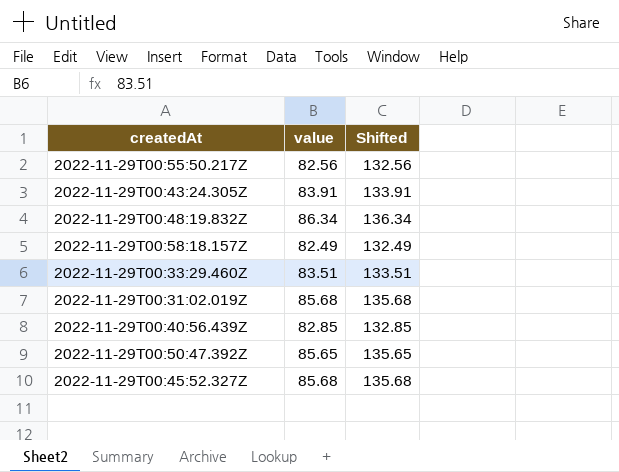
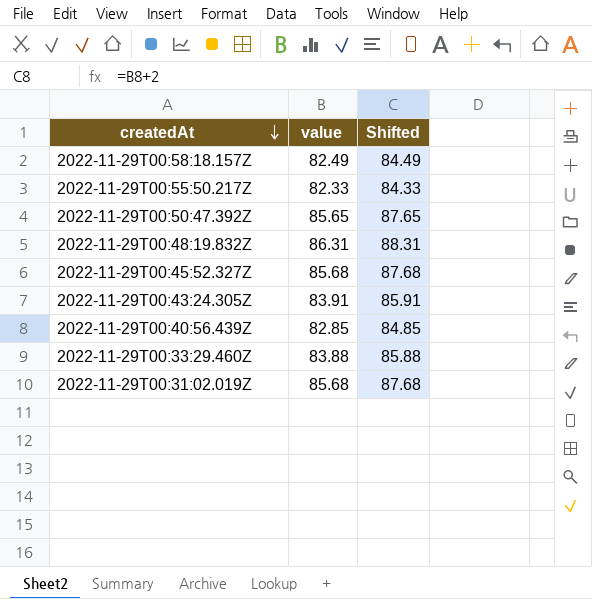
row order: none -> createdAt descending
column Shifted | formula: [value] + 50 -> [value] + 2
2022-11-29T00:55:50.217Z | value: 82.56 -> 82.33
2022-11-29T00:48:19.832Z | value: 86.34 -> 86.31
2022-11-29T00:33:29.460Z | value: 83.51 -> 83.88

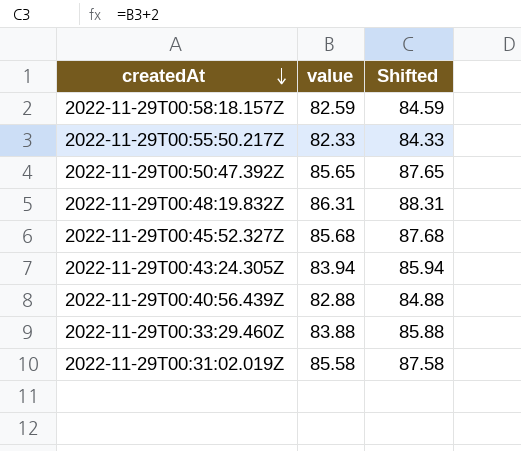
2022-11-29T00:58:18.157Z | value: 82.49 -> 82.59
2022-11-29T00:58:18.157Z | Shifted: 84.49 -> 84.59
2022-11-29T00:43:24.305Z | value: 83.91 -> 83.94
2022-11-29T00:43:24.305Z | Shifted: 85.91 -> 85.94
2022-11-29T00:40:56.439Z | value: 82.85 -> 82.88
2022-11-29T00:40:56.439Z | Shifted: 84.85 -> 84.88
2022-11-29T00:31:02.019Z | value: 85.68 -> 85.58
2022-11-29T00:31:02.019Z | Shifted: 87.68 -> 87.58

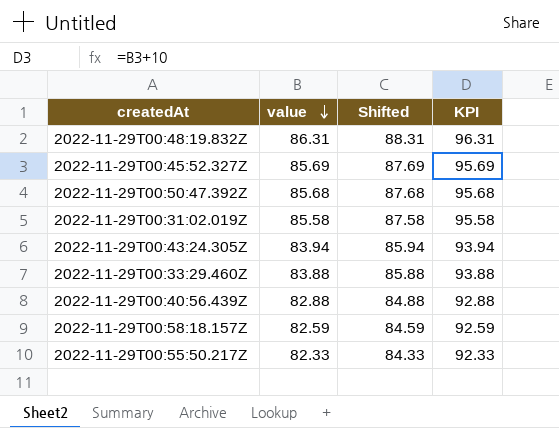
row order: createdAt descending -> value descending
column KPI | formula: none -> [value] + 10
2022-11-29T00:45:52.327Z | value: 85.68 -> 85.69
2022-11-29T00:45:52.327Z | Shifted: 87.68 -> 87.69
2022-11-29T00:50:47.392Z | value: 85.65 -> 85.68
2022-11-29T00:50:47.392Z | Shifted: 87.65 -> 87.68

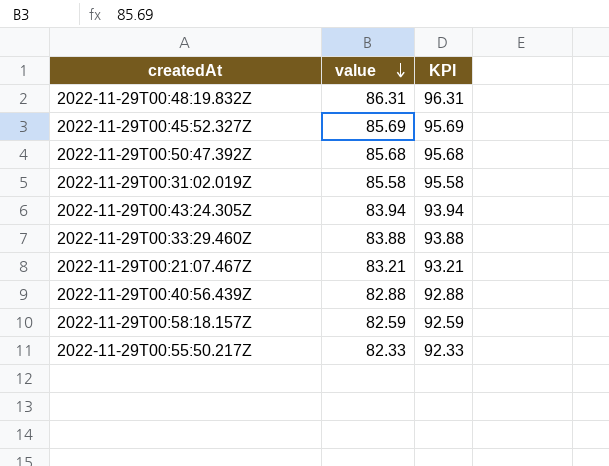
column Shifted | formula: [value] + 2 -> none
row 2022-11-29T00:21:07.467Z: none -> 83.21 | 93.21

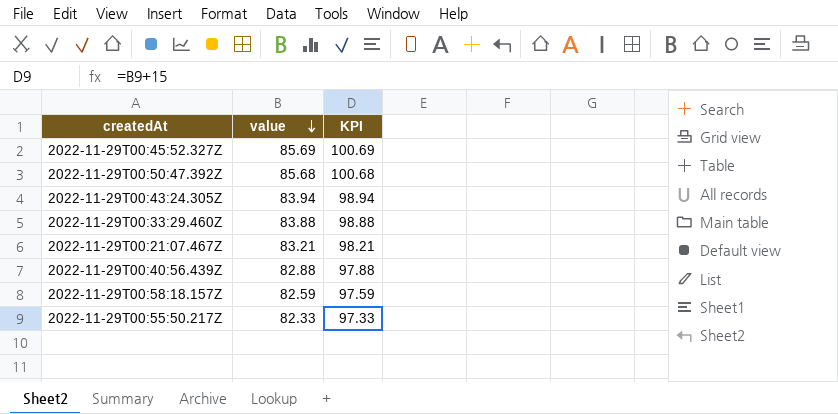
column KPI | formula: [value] + 10 -> [value] + 15
row 2022-11-29T00:48:19.832Z: 86.31 | 96.31 -> none
row 2022-11-29T00:31:02.019Z: 85.58 | 95.58 -> none

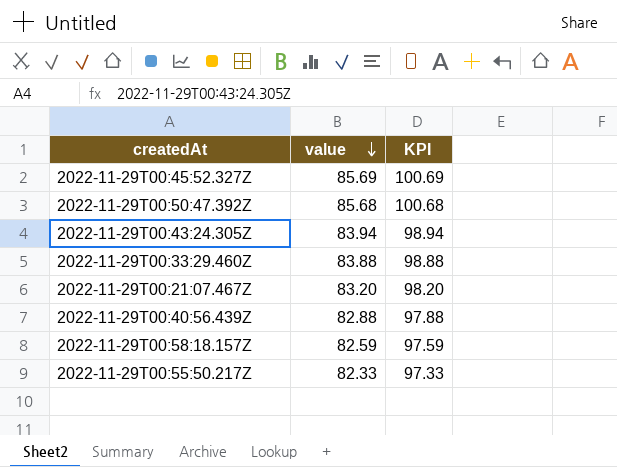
2022-11-29T00:21:07.467Z | value: 83.21 -> 83.20
2022-11-29T00:21:07.467Z | KPI: 98.21 -> 98.20

